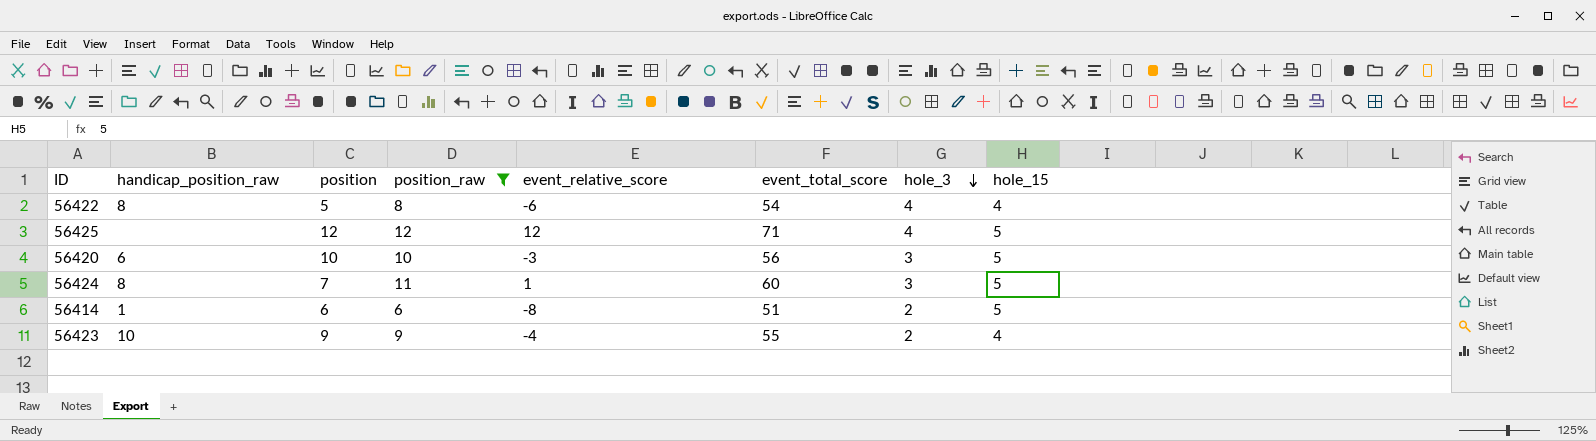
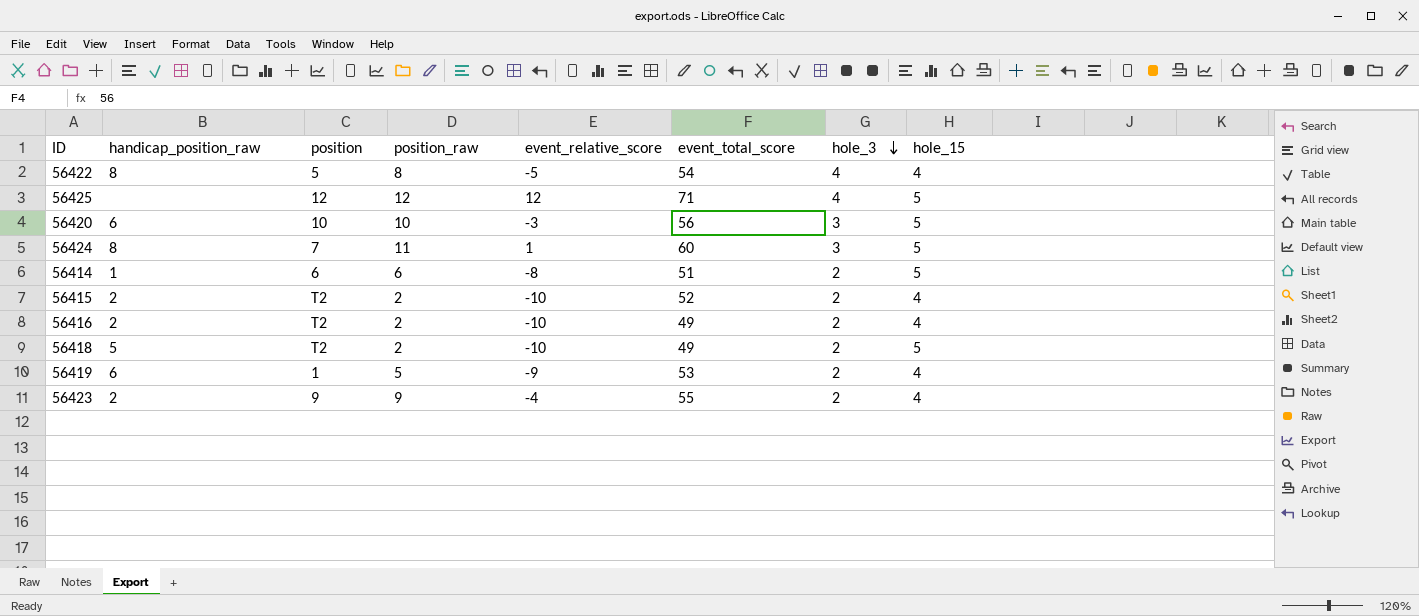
filter: position_raw >= 6 -> none
56422 | event_relative_score: -6 -> -5
56423 | handicap_position_raw: 10 -> 2

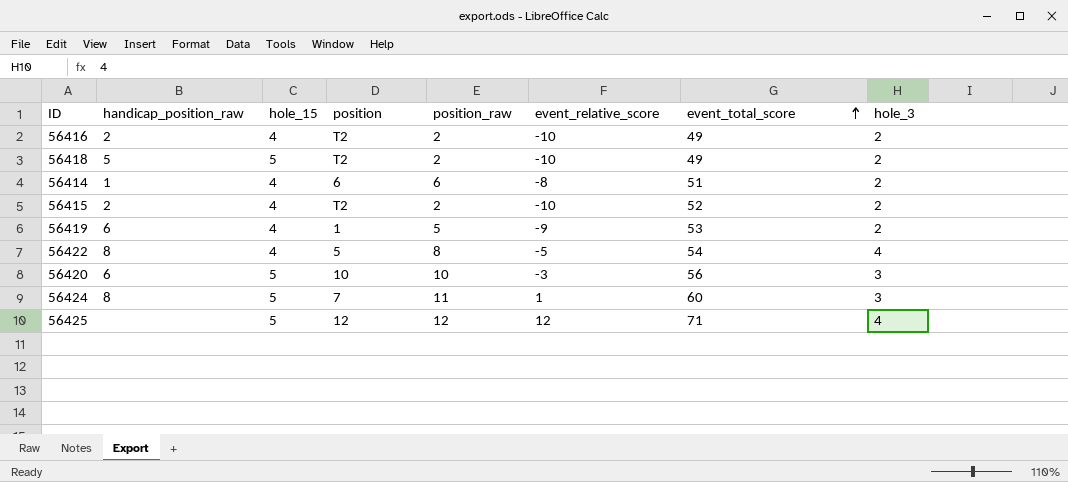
row order: hole_3 descending -> event_total_score ascending
column hole_15 | position: 8 -> 3
row 56423: 2 | 9 | 9 | -4 | 55 | 2 | 4 -> none
56414 | hole_15: 5 -> 4

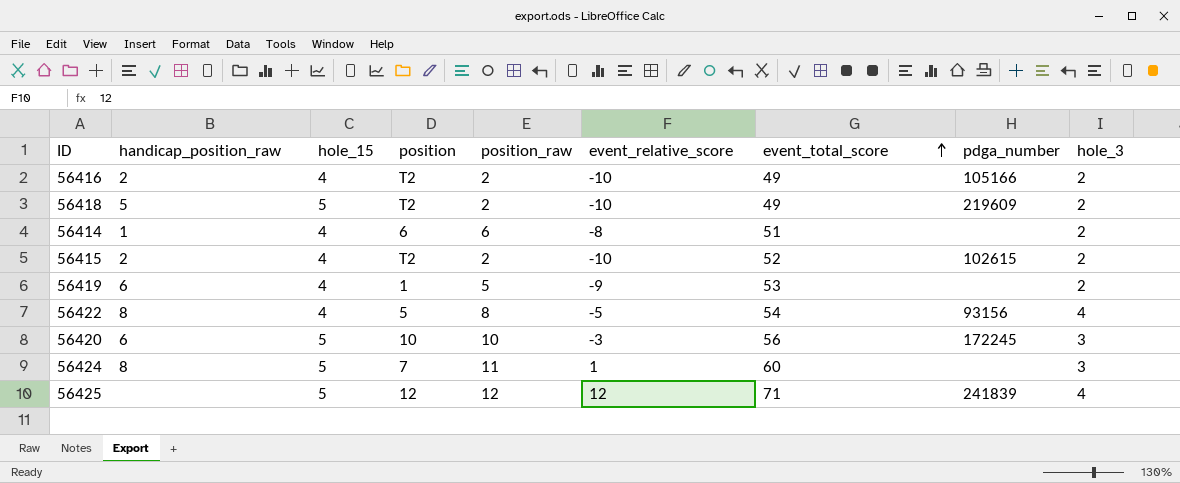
column pdga_number | position: none -> 8

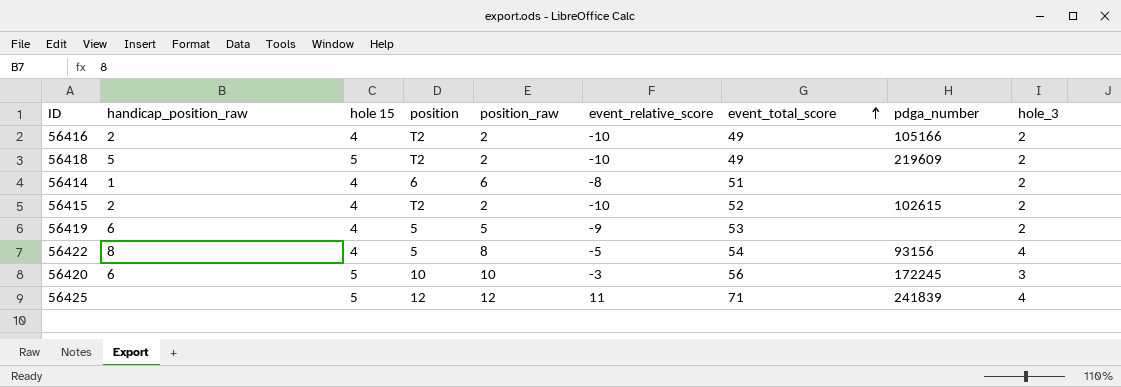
column name: hole_15 -> hole 15
row 56424: 8 | 5 | 7 | 11 | 1 | 60 | none | 3 -> none
56419 | position: 1 -> 5
56425 | event_relative_score: 12 -> 11

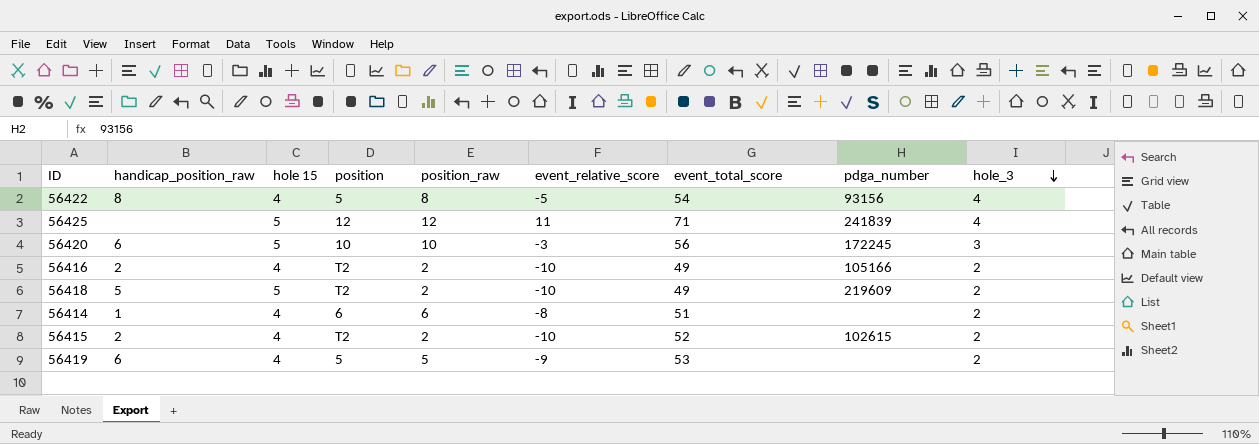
row order: event_total_score ascending -> hole_3 descending

